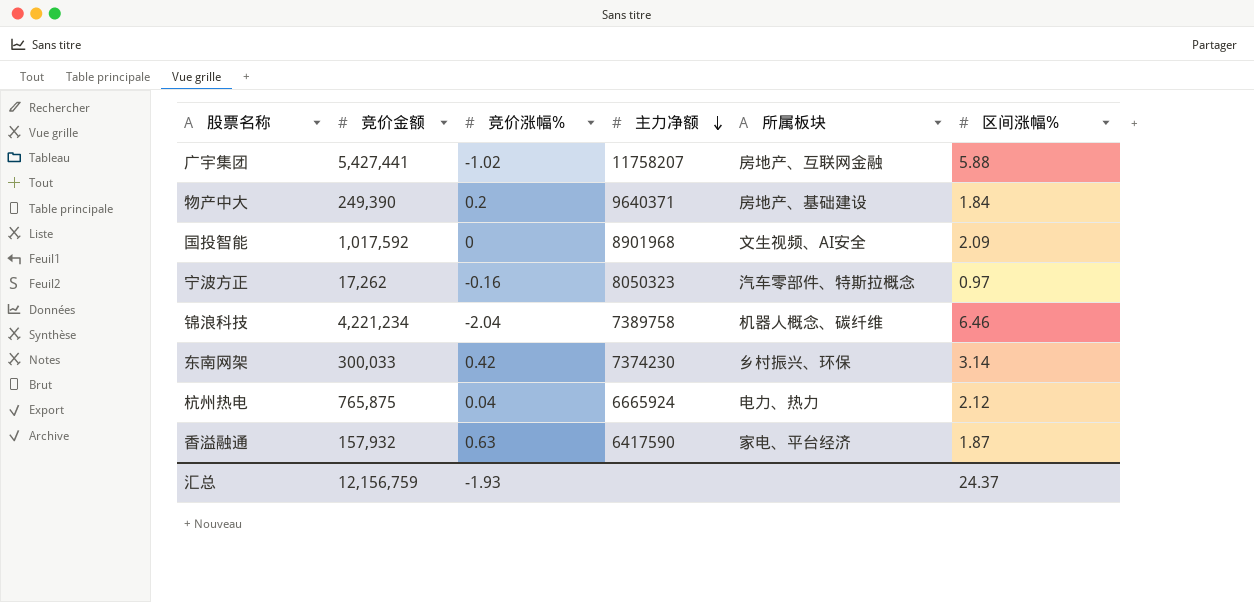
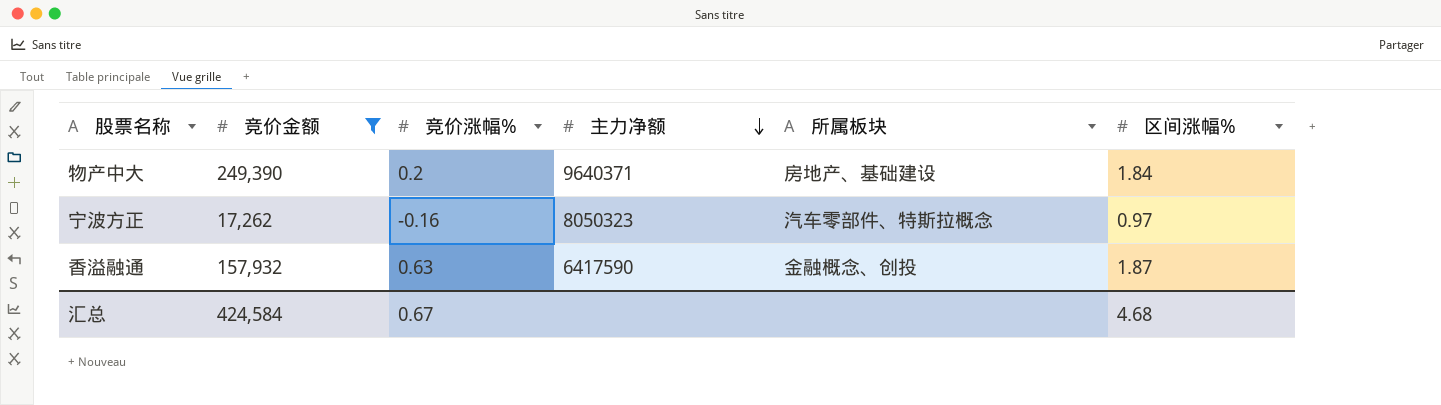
filter: none -> 竞价金额 <= 249,390
香溢融通 | 所属板块: 家电、平台经济 -> 金融概念、创投
汇总 | 竞价金额: 12,156,759 -> 424,584
汇总 | 竞价涨幅%: -1.93 -> 0.67
汇总 | 区间涨幅%: 24.37 -> 4.68

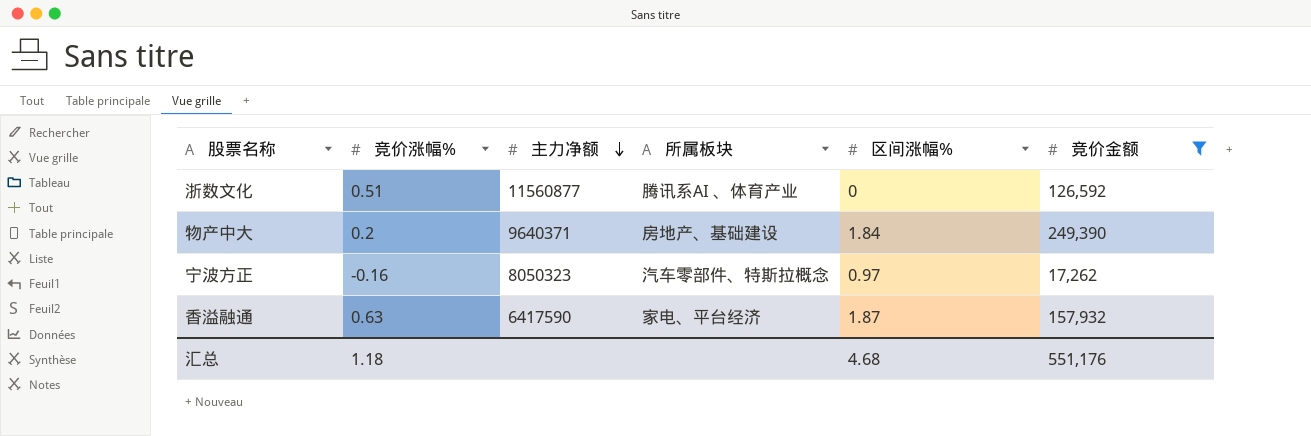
column 竞价金额 | position: 2 -> 6
row 浙数文化: none -> 0.51 | 11560877 | 腾讯系AI 、体育产业 | 0 | 126,592
香溢融通 | 所属板块: 金融概念、创投 -> 家电、平台经济
汇总 | 竞价涨幅%: 0.67 -> 1.18
汇总 | 竞价金额: 424,584 -> 551,176

